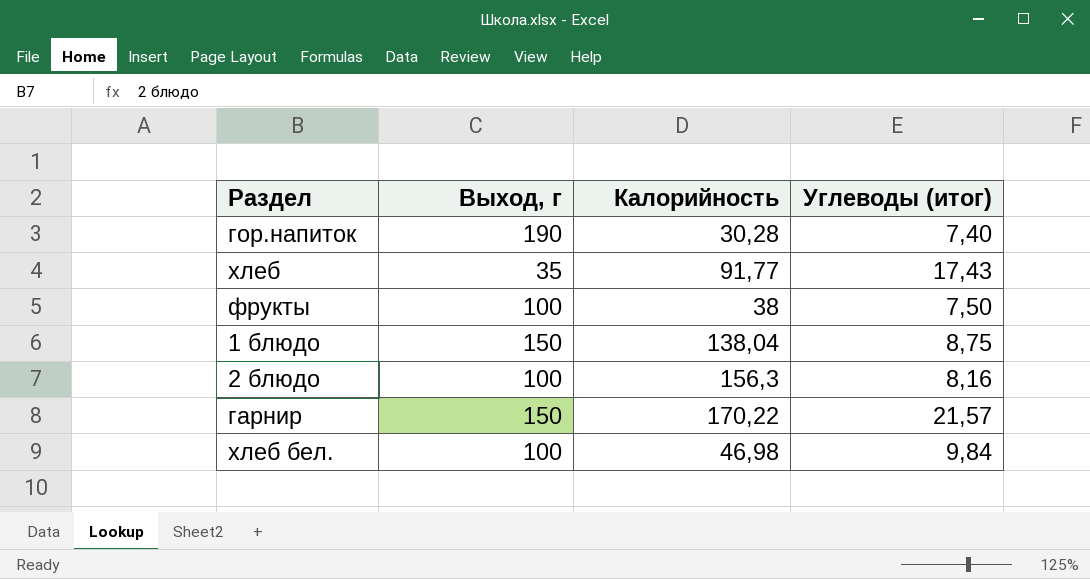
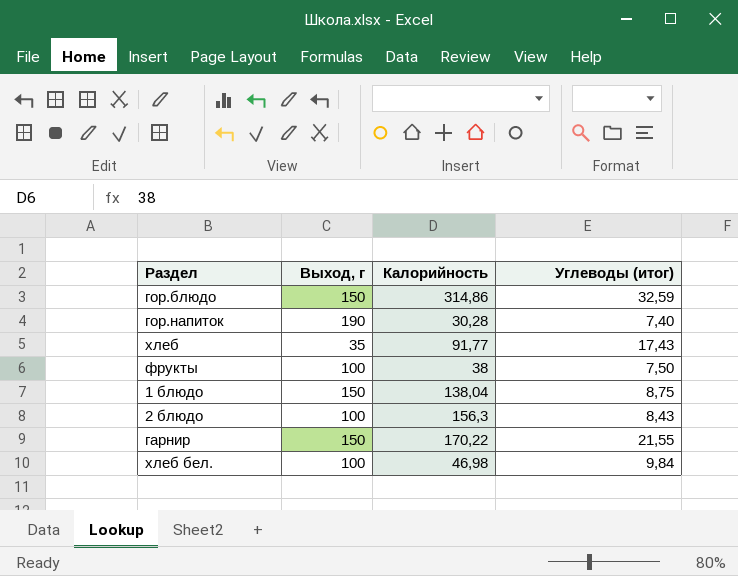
row гор.блюдо: none -> 150 | 314,86 | 32,59
2 блюдо | Углеводы (итог): 8,16 -> 8,43
гарнир | Углеводы (итог): 21,57 -> 21,55

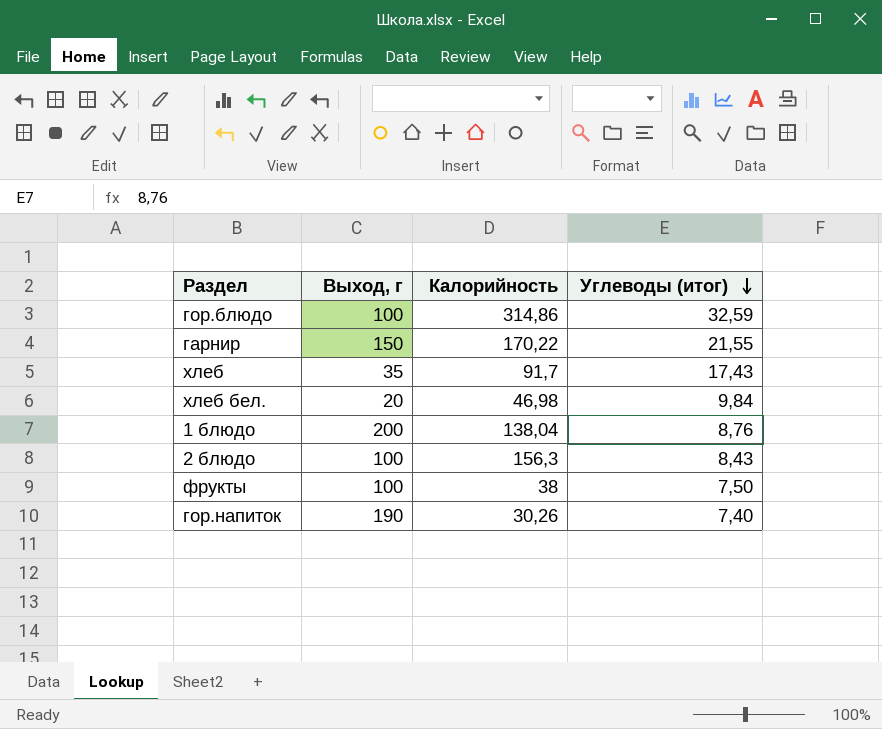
row order: none -> Углеводы (итог) descending
гор.блюдо | Выход, г: 150 -> 100
хлеб | Калорийность: 91,77 -> 91,7
хлеб бел. | Выход, г: 100 -> 20
1 блюдо | Выход, г: 150 -> 200
1 блюдо | Углеводы (итог): 8,75 -> 8,76
гор.напиток | Калорийность: 30,28 -> 30,26

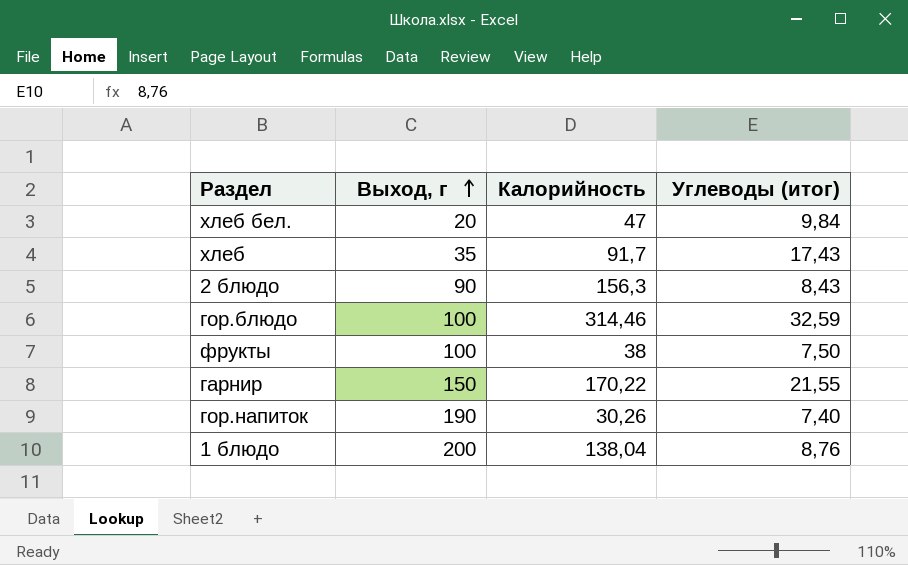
row order: Углеводы (итог) descending -> Выход, г ascending
хлеб бел. | Калорийность: 46,98 -> 47
2 блюдо | Выход, г: 100 -> 90
гор.блюдо | Калорийность: 314,86 -> 314,46

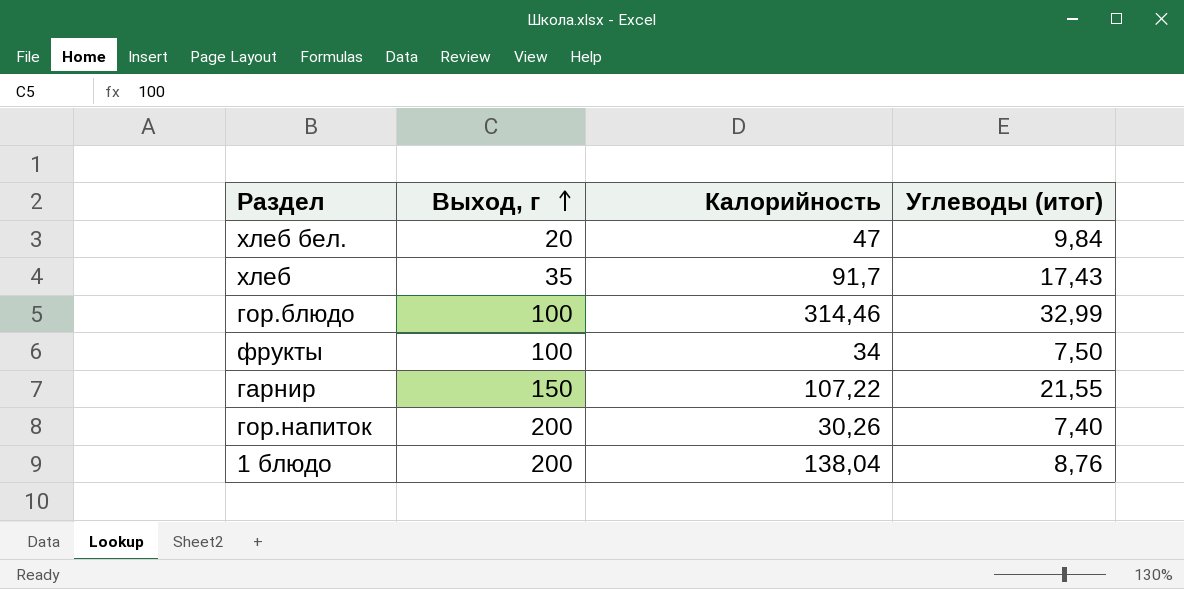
row 2 блюдо: 90 | 156,3 | 8,43 -> none
гор.блюдо | Углеводы (итог): 32,59 -> 32,99
фрукты | Калорийность: 38 -> 34
гарнир | Калорийность: 170,22 -> 107,22
гор.напиток | Выход, г: 190 -> 200

